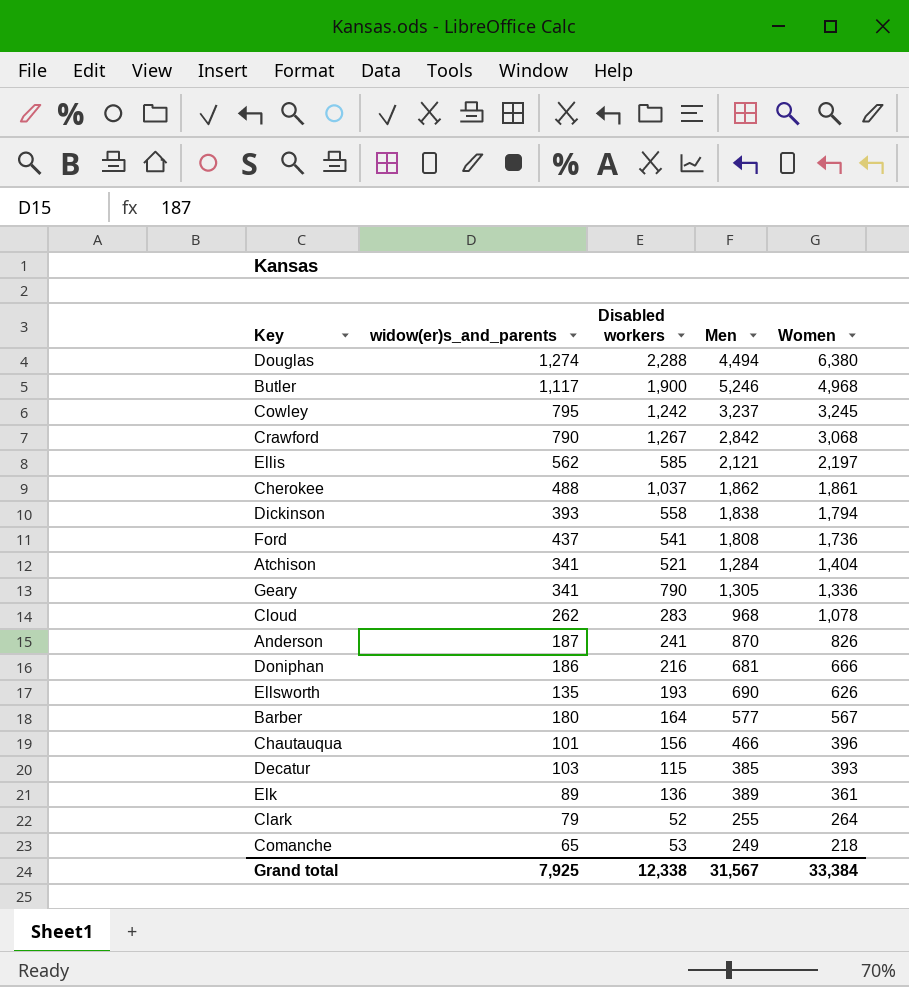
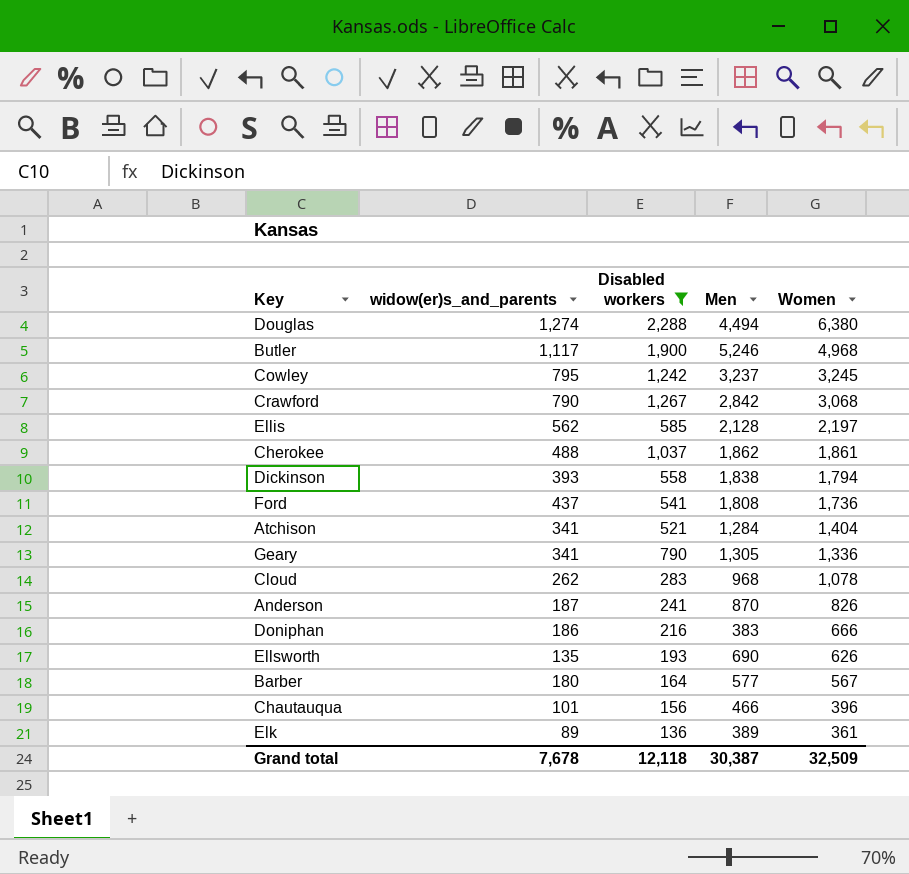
filter: none -> Disabled workers >= 136
Ellis | Men: 2,121 -> 2,128
Doniphan | Men: 681 -> 383
Grand total | widow(er)s_and_parents: 7,925 -> 7,678
Grand total | Disabled workers: 12,338 -> 12,118
Grand total | Men: 31,567 -> 30,387
Grand total | Women: 33,384 -> 32,509

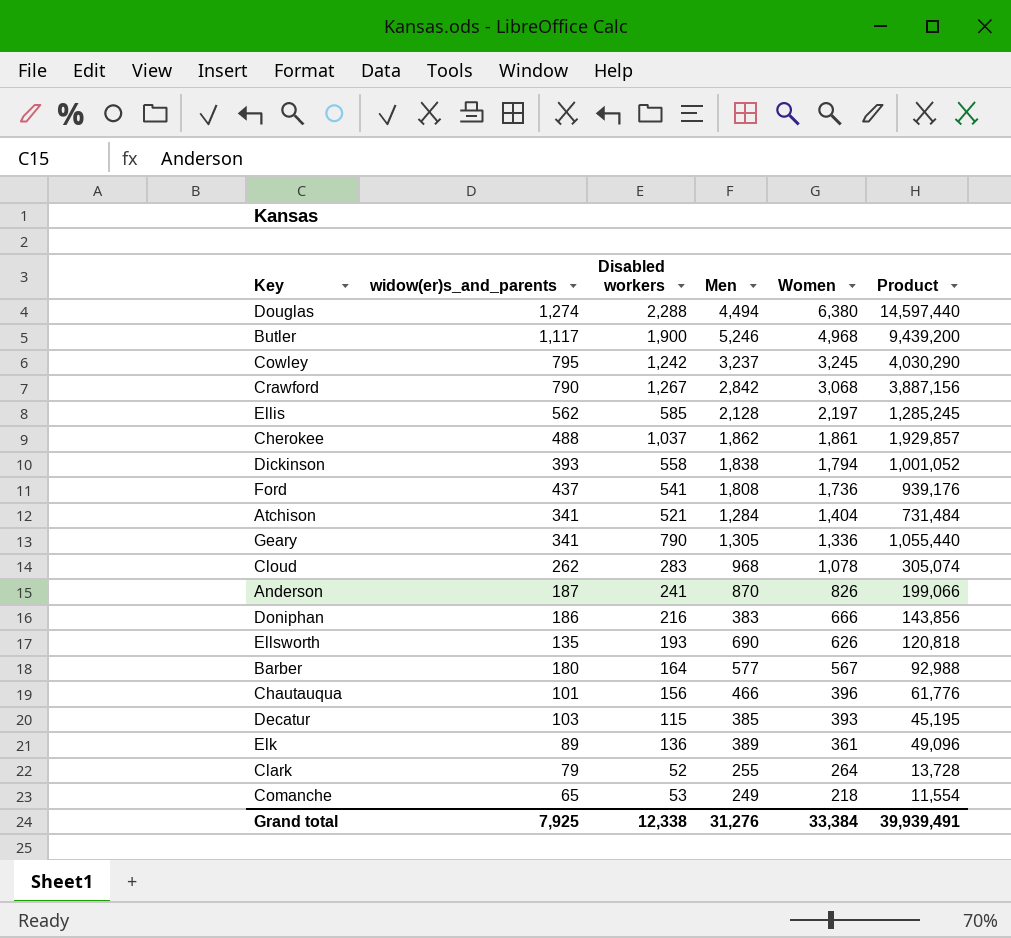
filter: Disabled workers >= 136 -> none
column Product | formula: none -> [Disabled workers] * [Women]
Grand total | widow(er)s_and_parents: 7,678 -> 7,925
Grand total | Disabled workers: 12,118 -> 12,338
Grand total | Men: 30,387 -> 31,276
Grand total | Women: 32,509 -> 33,384

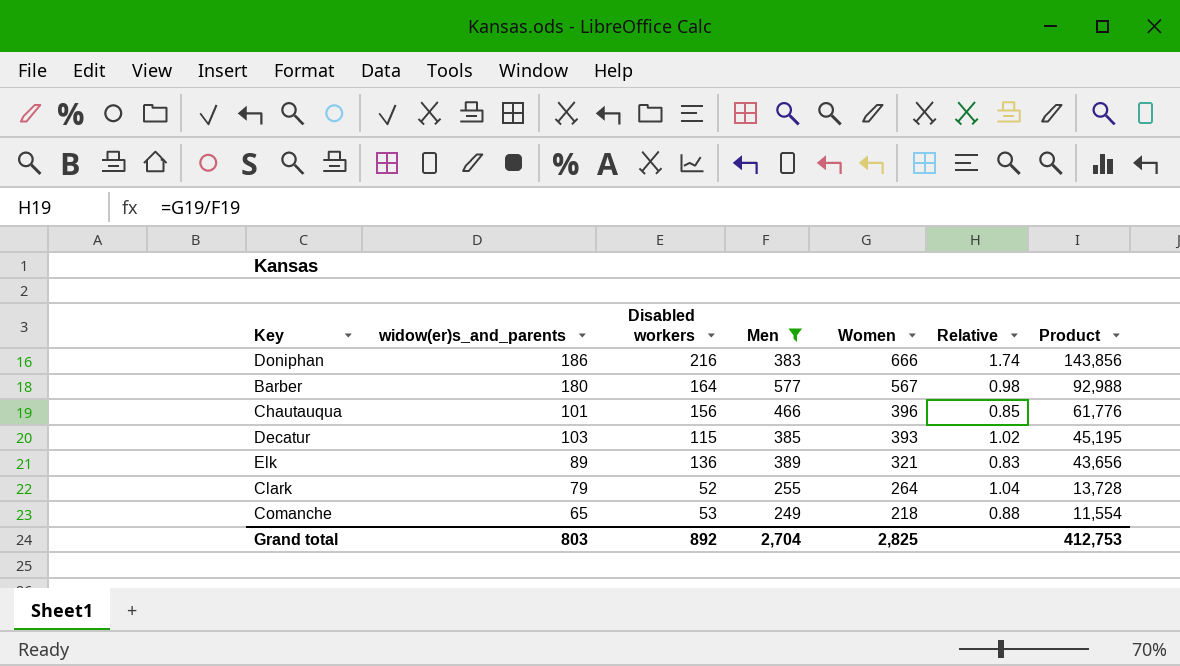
filter: none -> Men <= 577
column Relative | formula: none -> [Women] / [Men]
Elk | Women: 361 -> 321
Elk | Product: 49,096 -> 43,656
Grand total | widow(er)s_and_parents: 7,925 -> 803
Grand total | Disabled workers: 12,338 -> 892
Grand total | Men: 31,276 -> 2,704
Grand total | Women: 33,384 -> 2,825
Grand total | Product: 39,939,491 -> 412,753

